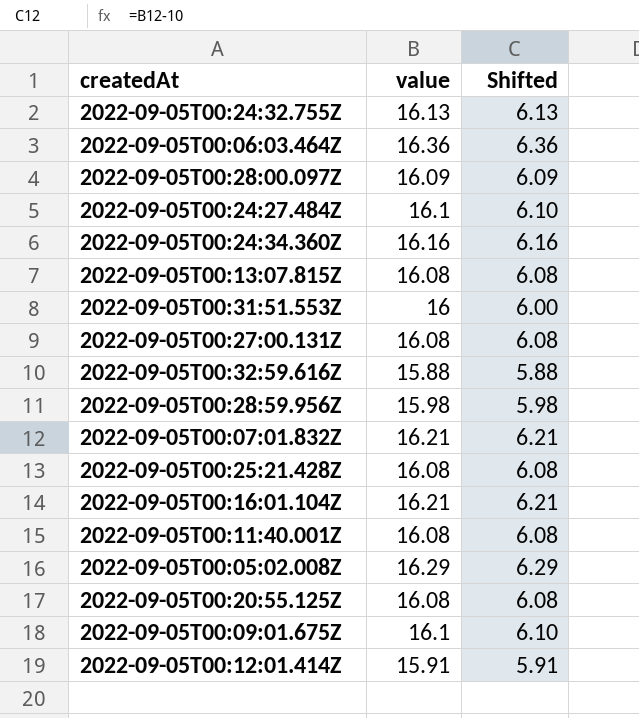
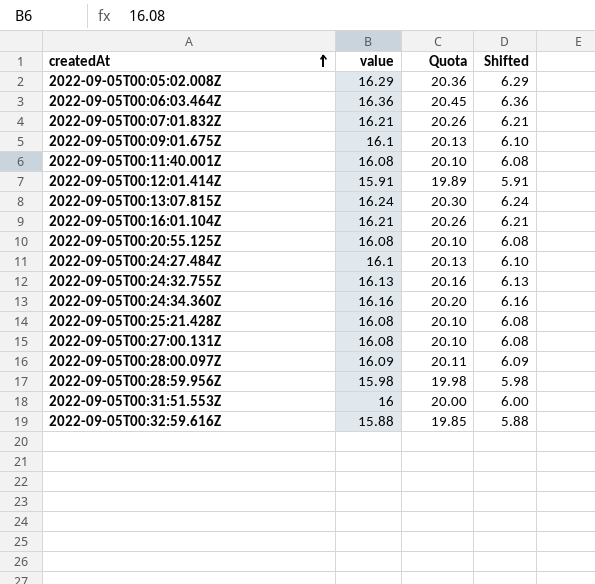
row order: none -> createdAt ascending
column Quota | formula: none -> [value] * 1.25
2022-09-05T00:13:07.815Z | value: 16.08 -> 16.24
2022-09-05T00:13:07.815Z | Shifted: 6.08 -> 6.24

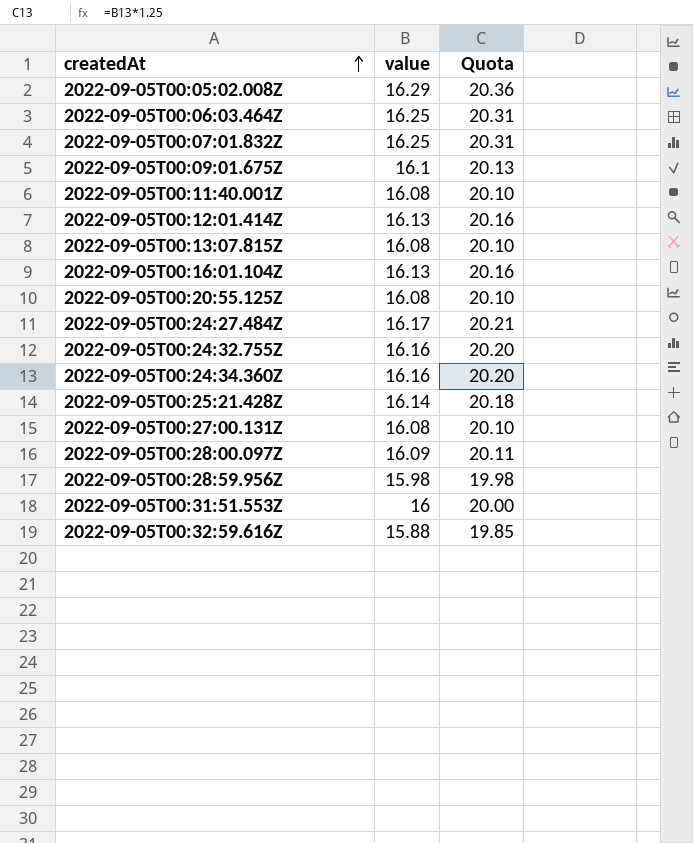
column Shifted | formula: [value] - 10 -> none
2022-09-05T00:06:03.464Z | value: 16.36 -> 16.25
2022-09-05T00:06:03.464Z | Quota: 20.45 -> 20.31
2022-09-05T00:07:01.832Z | value: 16.21 -> 16.25
2022-09-05T00:07:01.832Z | Quota: 20.26 -> 20.31
2022-09-05T00:12:01.414Z | value: 15.91 -> 16.13
2022-09-05T00:12:01.414Z | Quota: 19.89 -> 20.16
2022-09-05T00:13:07.815Z | value: 16.24 -> 16.08
2022-09-05T00:13:07.815Z | Quota: 20.30 -> 20.10
2022-09-05T00:16:01.104Z | value: 16.21 -> 16.13
2022-09-05T00:16:01.104Z | Quota: 20.26 -> 20.16
2022-09-05T00:24:27.484Z | value: 16.1 -> 16.17
2022-09-05T00:24:27.484Z | Quota: 20.13 -> 20.21
2022-09-05T00:24:32.755Z | value: 16.13 -> 16.16
2022-09-05T00:24:32.755Z | Quota: 20.16 -> 20.20
2022-09-05T00:25:21.428Z | value: 16.08 -> 16.14
2022-09-05T00:25:21.428Z | Quota: 20.10 -> 20.18

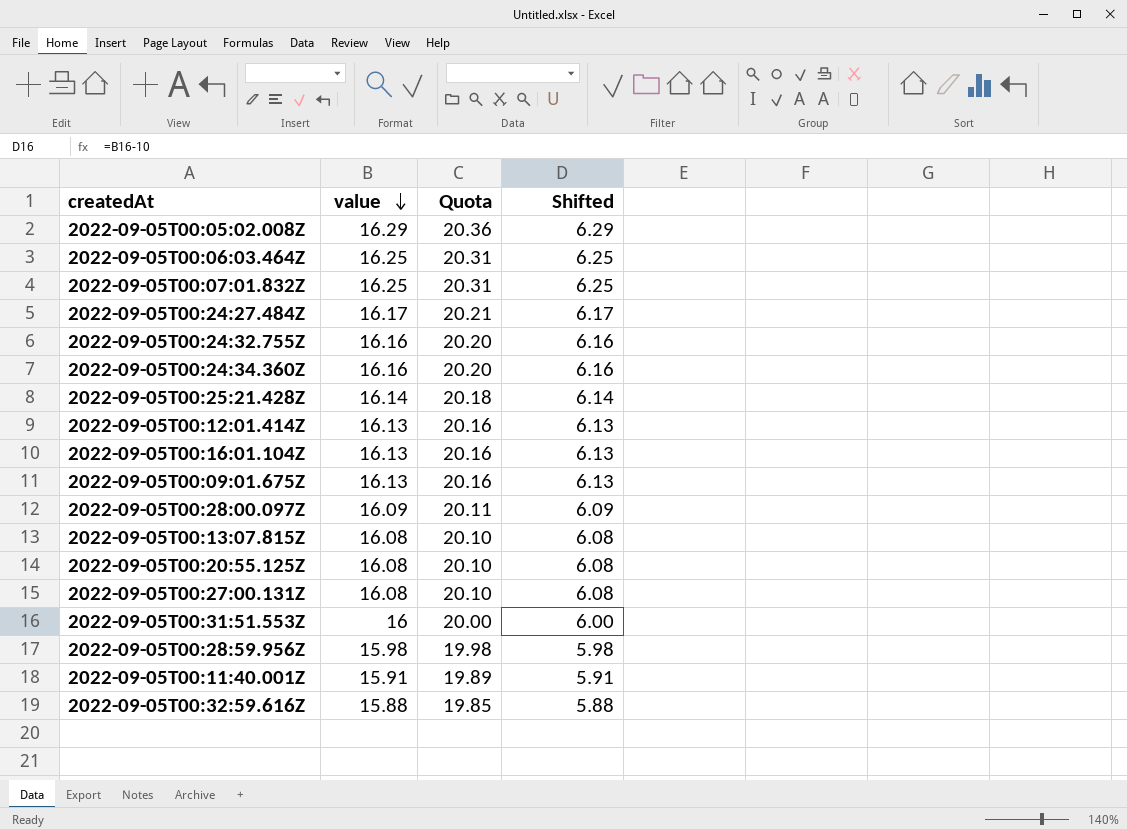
row order: createdAt ascending -> value descending
column Shifted | formula: none -> [value] - 10
2022-09-05T00:09:01.675Z | value: 16.1 -> 16.13
2022-09-05T00:09:01.675Z | Quota: 20.13 -> 20.16
2022-09-05T00:11:40.001Z | value: 16.08 -> 15.91
2022-09-05T00:11:40.001Z | Quota: 20.10 -> 19.89

